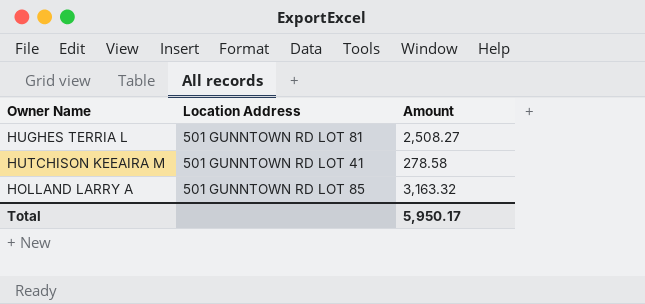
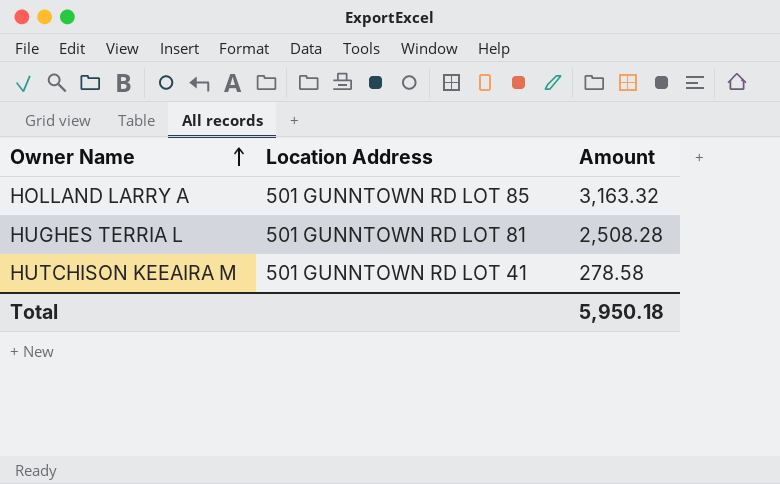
row order: none -> Owner Name ascending
HUGHES TERRIA L | Amount: 2,508.27 -> 2,508.28
Total | Amount: 5,950.17 -> 5,950.18

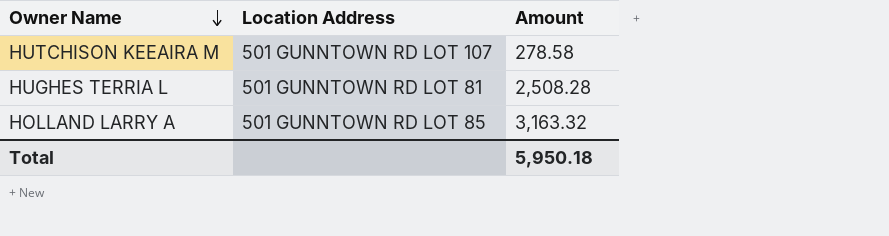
row order: Owner Name ascending -> Owner Name descending
HUTCHISON KEEAIRA M | Location Address: 501 GUNNTOWN RD LOT 41 -> 501 GUNNTOWN RD LOT 107

